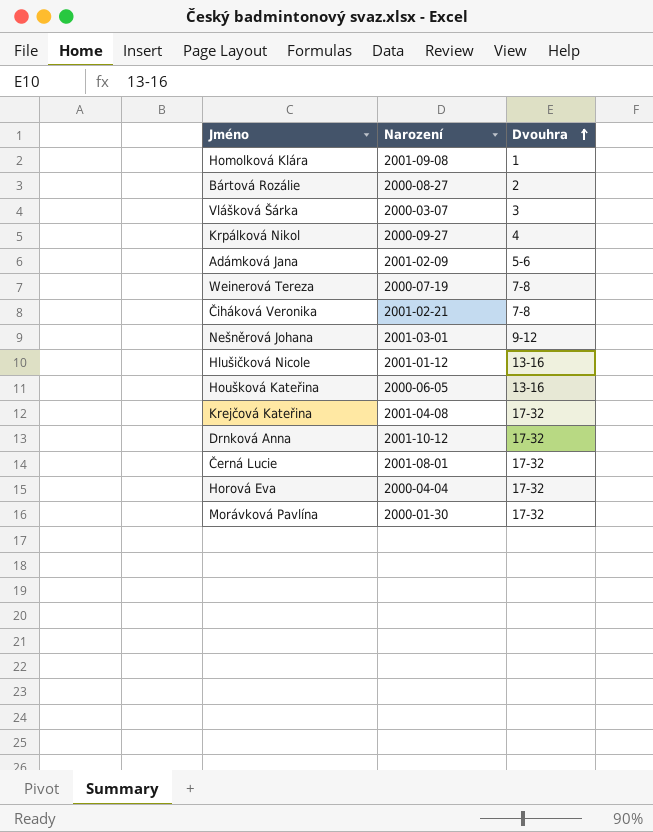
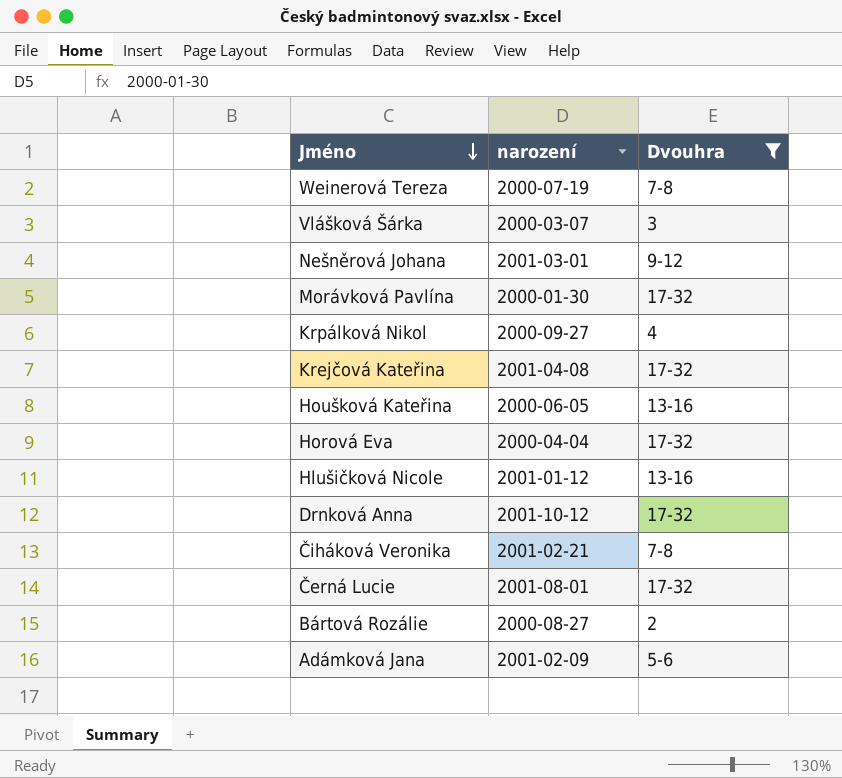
filter: none -> Dvouhra != 1
row order: Dvouhra ascending -> Jméno descending
column name: Narození -> narození

